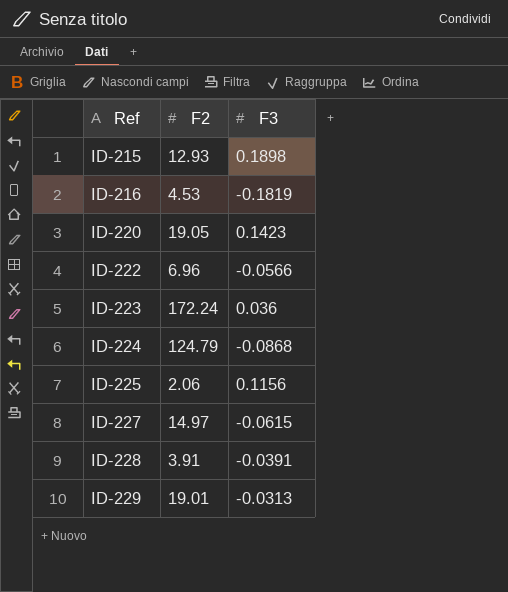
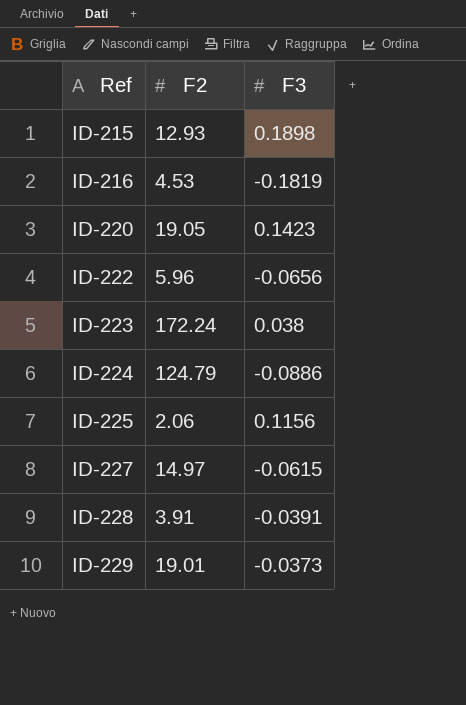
ID-222 | F2: 6.96 -> 5.96
ID-222 | F3: -0.0566 -> -0.0656
ID-223 | F3: 0.036 -> 0.038
ID-224 | F3: -0.0868 -> -0.0886
ID-229 | F3: -0.0313 -> -0.0373

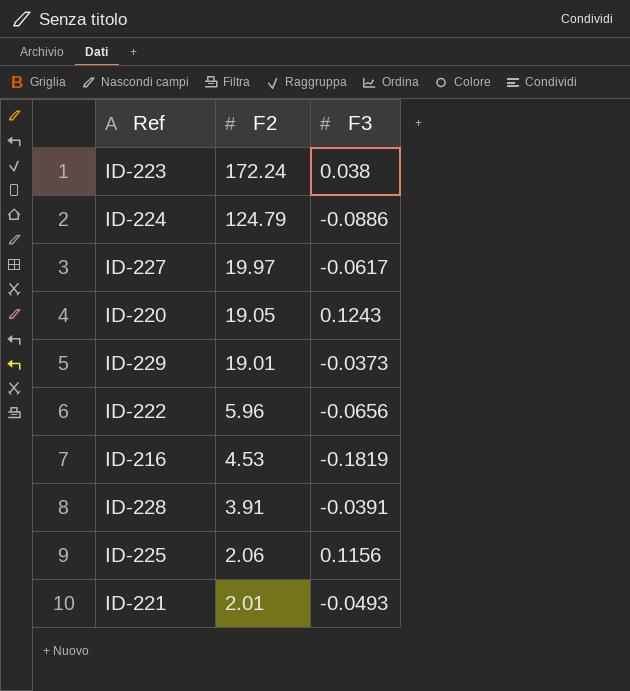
row order: Ref ascending -> F2 descending
row ID-215: 12.93 | 0.1898 -> none
ID-227 | F2: 14.97 -> 19.97
ID-227 | F3: -0.0615 -> -0.0617
ID-220 | F3: 0.1423 -> 0.1243
row ID-221: none -> 2.01 | -0.0493

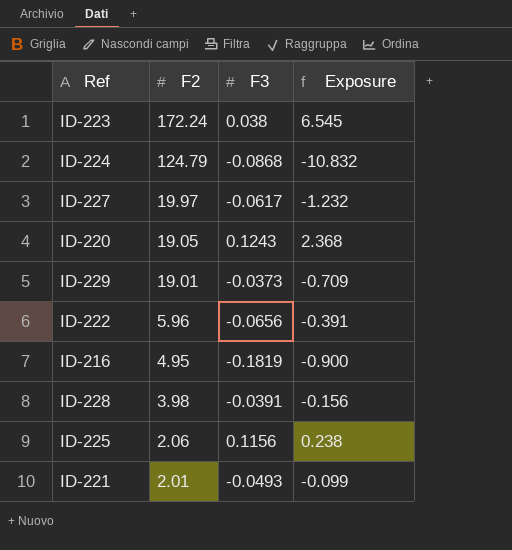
column Exposure | formula: none -> [F2] * [F3]
ID-224 | F3: -0.0886 -> -0.0868
ID-216 | F2: 4.53 -> 4.95
ID-228 | F2: 3.91 -> 3.98

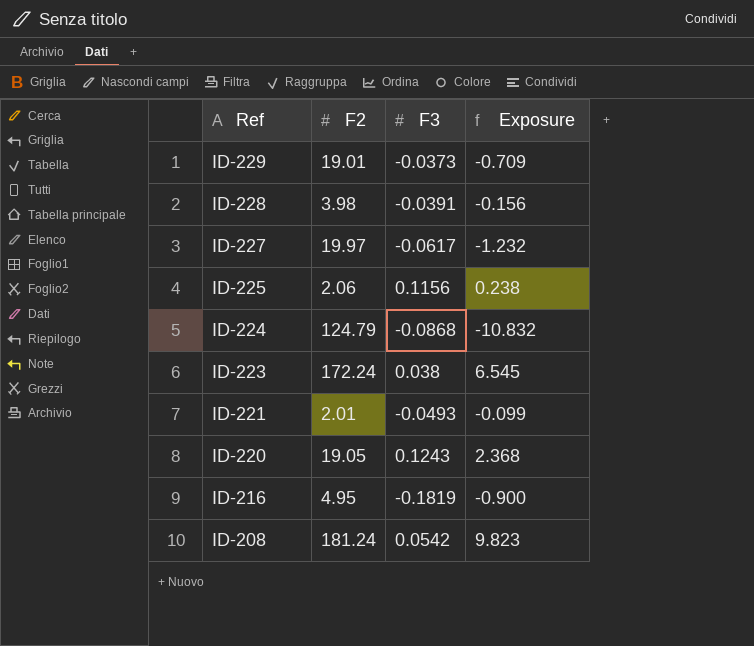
row order: F2 descending -> Ref descending
row ID-222: 5.96 | -0.0656 | -0.391 -> none
row ID-208: none -> 181.24 | 0.0542 | 9.823

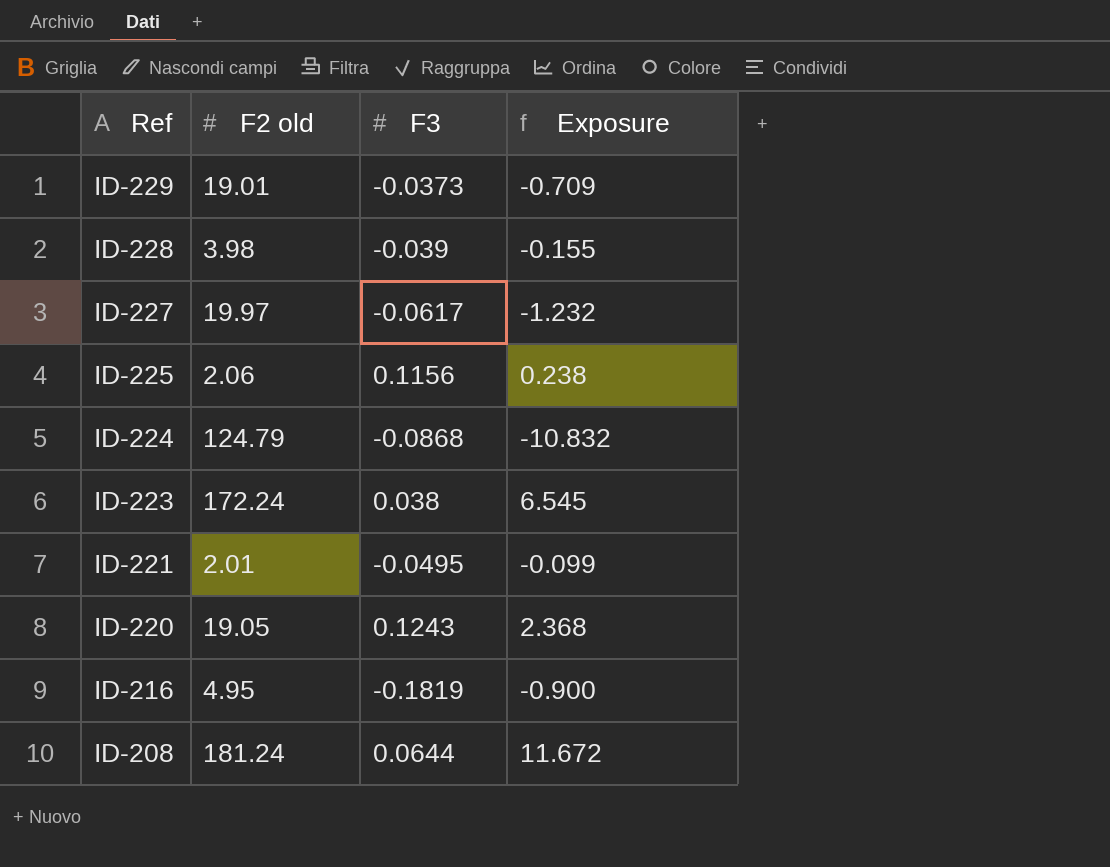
column name: F2 -> F2 old
ID-228 | F3: -0.0391 -> -0.039
ID-228 | Exposure: -0.156 -> -0.155
ID-221 | F3: -0.0493 -> -0.0495
ID-208 | F3: 0.0542 -> 0.0644
ID-208 | Exposure: 9.823 -> 11.672

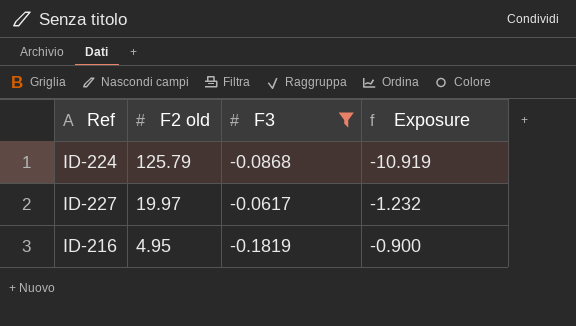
filter: none -> F3 <= -0.0617
row order: Ref descending -> F2 old descending
ID-224 | F2 old: 124.79 -> 125.79
ID-224 | Exposure: -10.832 -> -10.919

